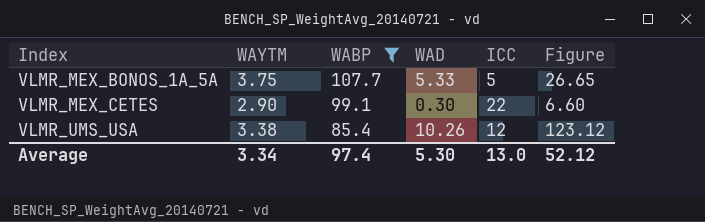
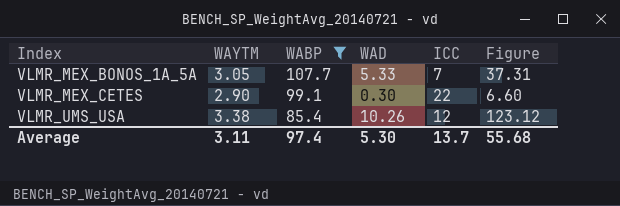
VLMR_MEX_BONOS_1A_5A | WAYTM: 3.75 -> 3.05
VLMR_MEX_BONOS_1A_5A | ICC: 5 -> 7
VLMR_MEX_BONOS_1A_5A | Figure: 26.65 -> 37.31
Average | WAYTM: 3.34 -> 3.11
Average | ICC: 13.0 -> 13.7
Average | Figure: 52.12 -> 55.68

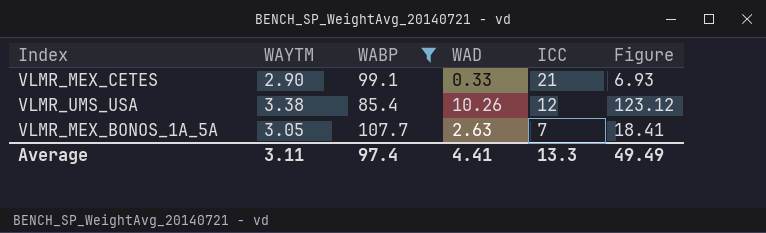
row order: Index ascending -> ICC descending
VLMR_MEX_CETES | WAD: 0.30 -> 0.33
VLMR_MEX_CETES | ICC: 22 -> 21
VLMR_MEX_CETES | Figure: 6.60 -> 6.93
VLMR_MEX_BONOS_1A_5A | WAD: 5.33 -> 2.63
VLMR_MEX_BONOS_1A_5A | Figure: 37.31 -> 18.41
Average | WAD: 5.30 -> 4.41
Average | ICC: 13.7 -> 13.3
Average | Figure: 55.68 -> 49.49

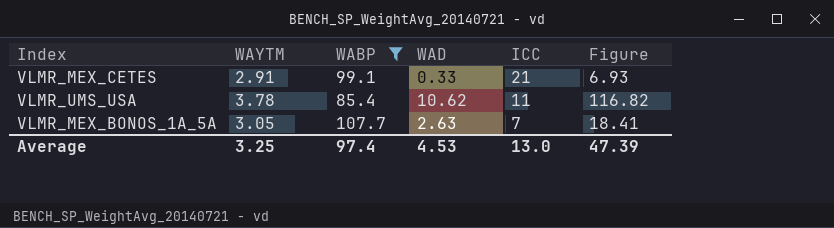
VLMR_MEX_CETES | WAYTM: 2.90 -> 2.91
VLMR_UMS_USA | WAYTM: 3.38 -> 3.78
VLMR_UMS_USA | WAD: 10.26 -> 10.62
VLMR_UMS_USA | ICC: 12 -> 11
VLMR_UMS_USA | Figure: 123.12 -> 116.82
Average | WAYTM: 3.11 -> 3.25
Average | WAD: 4.41 -> 4.53
Average | ICC: 13.3 -> 13.0
Average | Figure: 49.49 -> 47.39

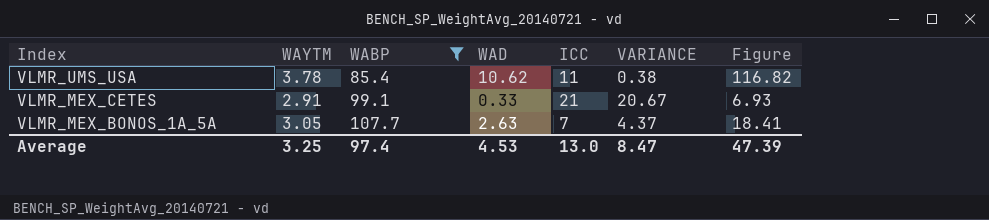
row order: ICC descending -> Index descending
column VARIANCE | formula: none -> [ICC] - [WAD]

